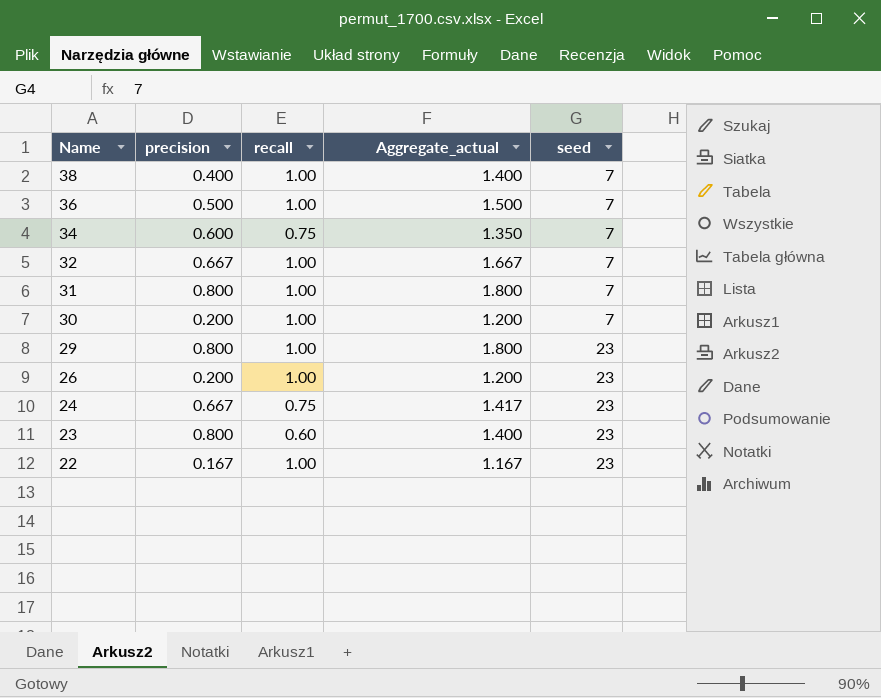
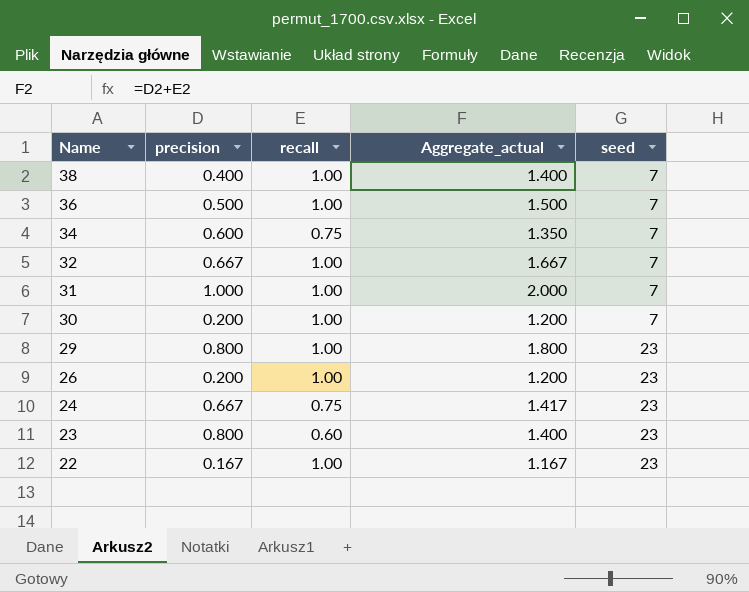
31 | precision: 0.800 -> 1.000
31 | Aggregate_actual: 1.800 -> 2.000

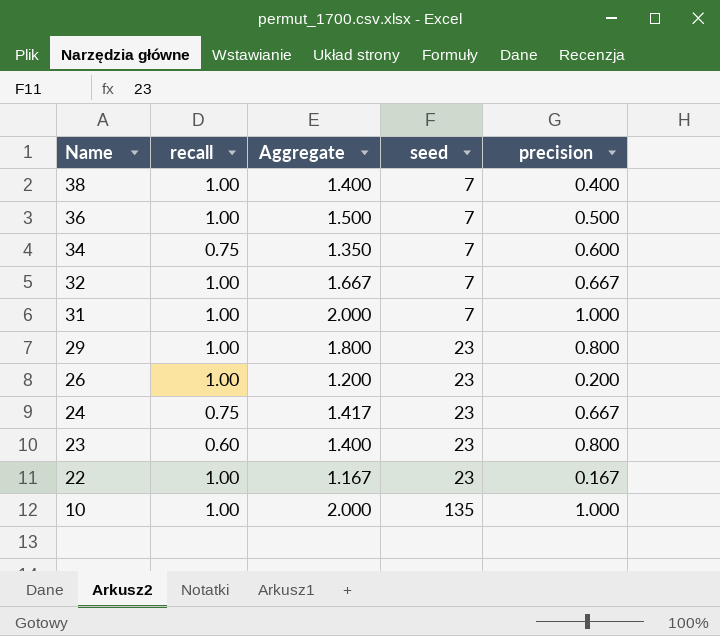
column name: Aggregate_actual -> Aggregate
column precision | position: 2 -> 5
row 30: 0.200 | 1.00 | 1.200 | 7 -> none
row 10: none -> 1.00 | 2.000 | 135 | 1.000

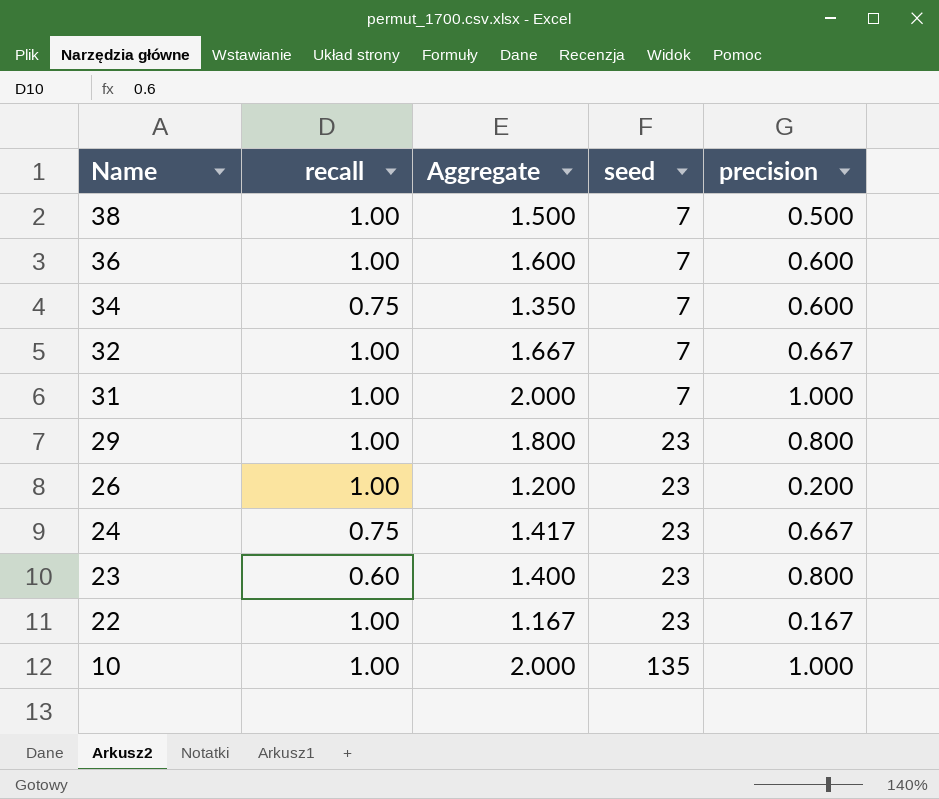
38 | Aggregate: 1.400 -> 1.500
38 | precision: 0.400 -> 0.500
36 | Aggregate: 1.500 -> 1.600
36 | precision: 0.500 -> 0.600

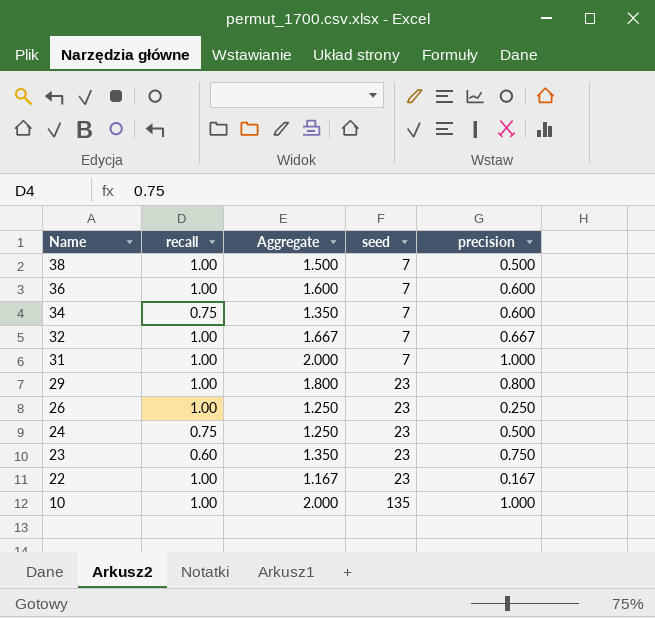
26 | Aggregate: 1.200 -> 1.250
26 | precision: 0.200 -> 0.250
24 | Aggregate: 1.417 -> 1.250
24 | precision: 0.667 -> 0.500
23 | Aggregate: 1.400 -> 1.350
23 | precision: 0.800 -> 0.750

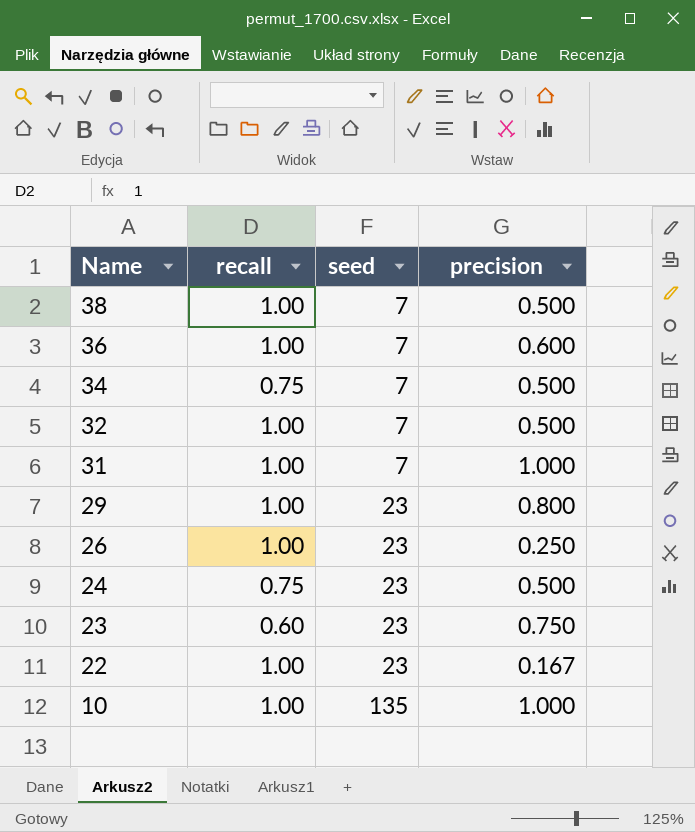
column Aggregate | formula: [recall] + [precision] -> none
34 | precision: 0.600 -> 0.500
32 | precision: 0.667 -> 0.500

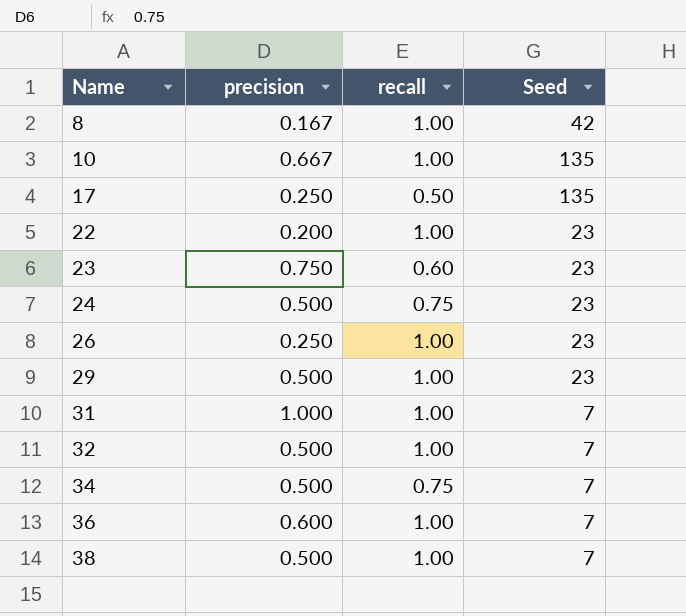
row order: Name descending -> Name ascending
column precision | position: 4 -> 2
column name: seed -> Seed
row 8: none -> 0.167 | 1.00 | 42
10 | precision: 1.000 -> 0.667
row 17: none -> 0.250 | 0.50 | 135
22 | precision: 0.167 -> 0.200
29 | precision: 0.800 -> 0.500

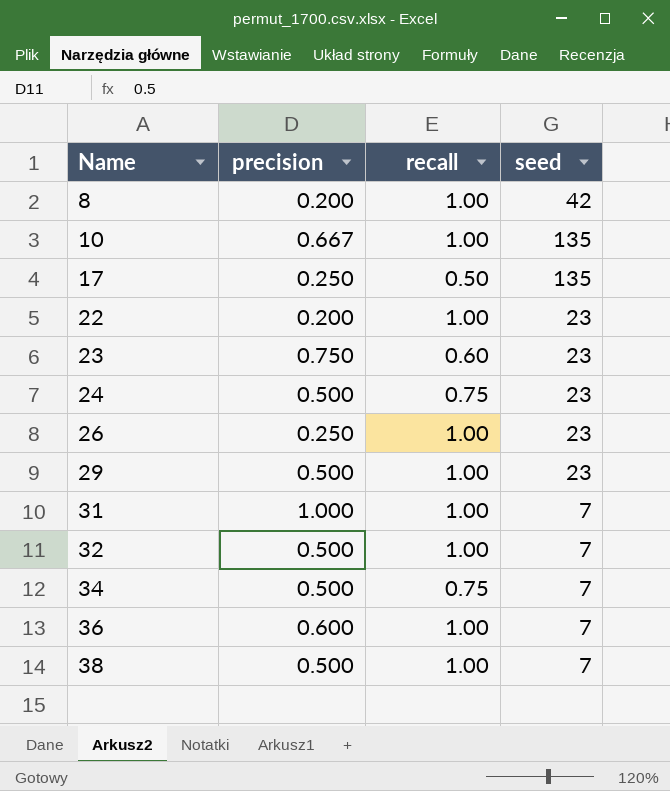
column name: Seed -> seed
8 | precision: 0.167 -> 0.200

